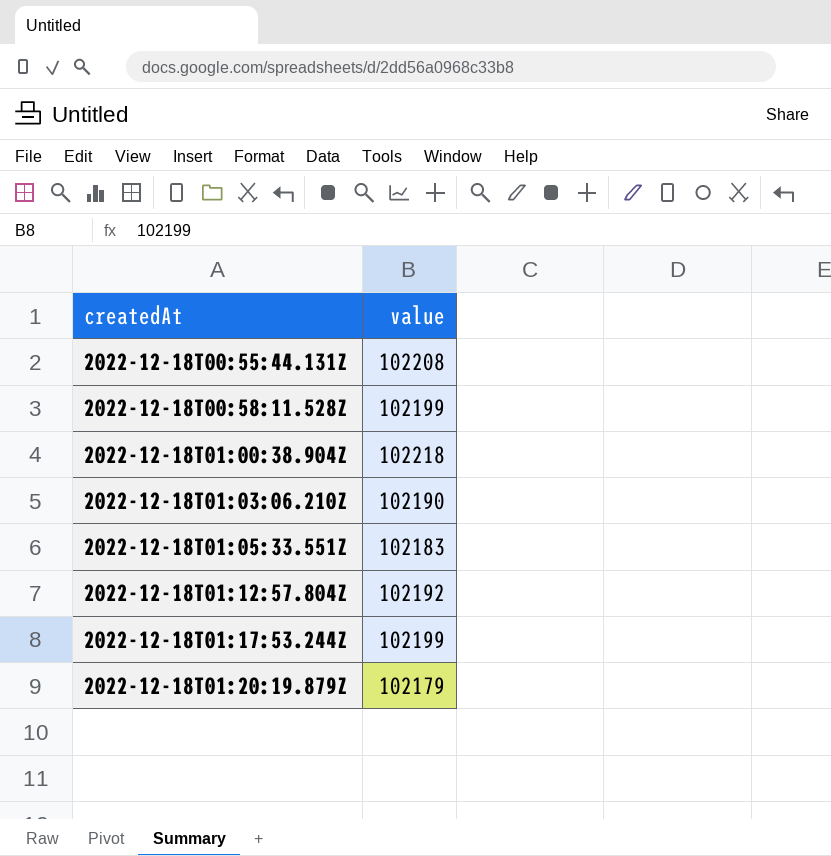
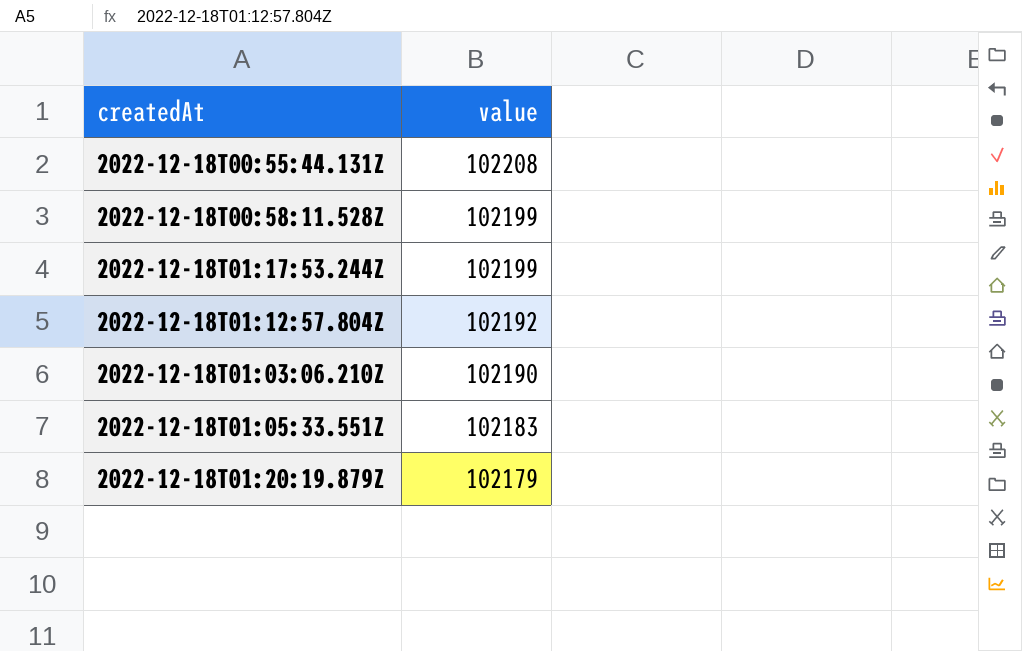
row order: createdAt ascending -> value descending
row 2022-12-18T01:00:38.904Z: 102218 -> none

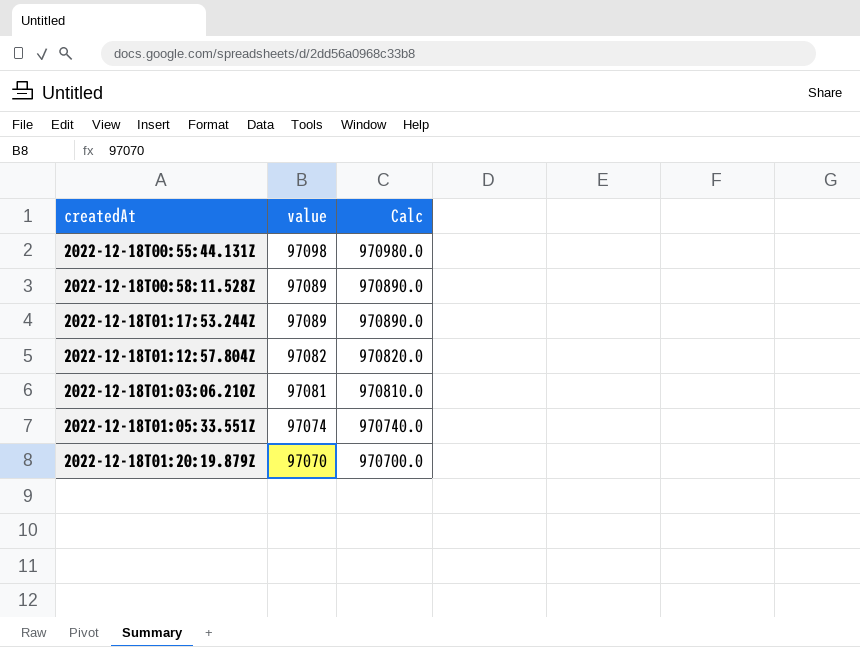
column Calc | formula: none -> [value] * 10
2022-12-18T00:55:44.131Z | value: 102208 -> 97098
2022-12-18T00:58:11.528Z | value: 102199 -> 97089
2022-12-18T01:17:53.244Z | value: 102199 -> 97089
2022-12-18T01:12:57.804Z | value: 102192 -> 97082
2022-12-18T01:03:06.210Z | value: 102190 -> 97081
2022-12-18T01:05:33.551Z | value: 102183 -> 97074
2022-12-18T01:20:19.879Z | value: 102179 -> 97070

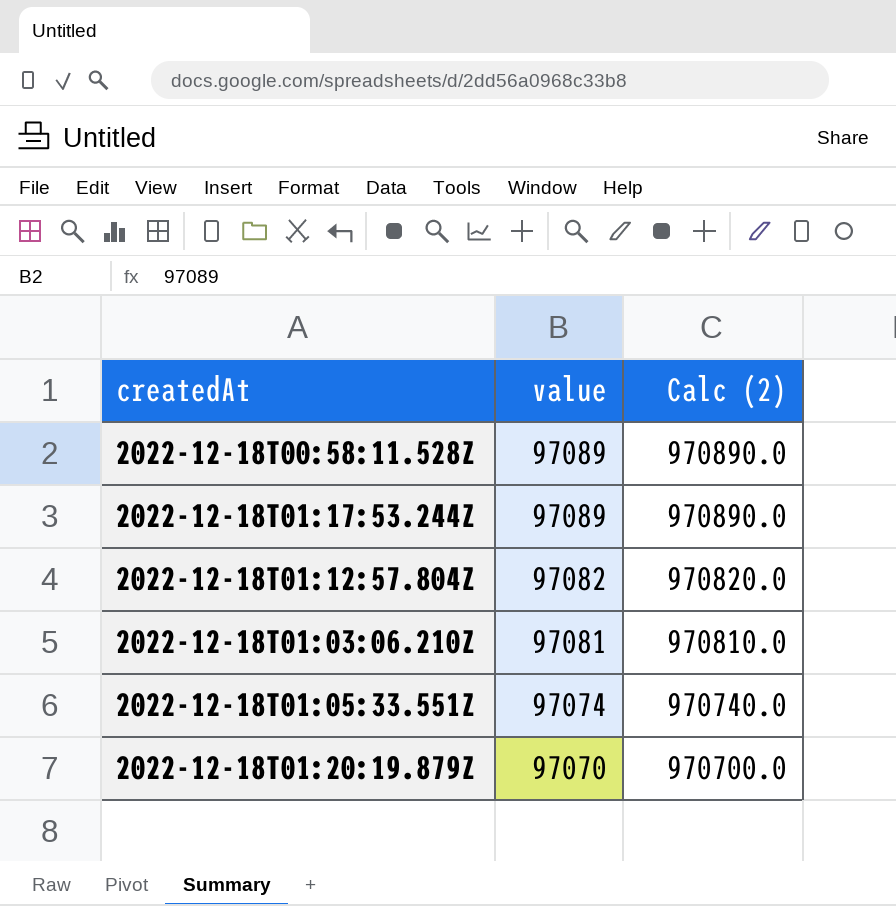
column name: Calc -> Calc (2)
row 2022-12-18T00:55:44.131Z: 97098 | 970980.0 -> none

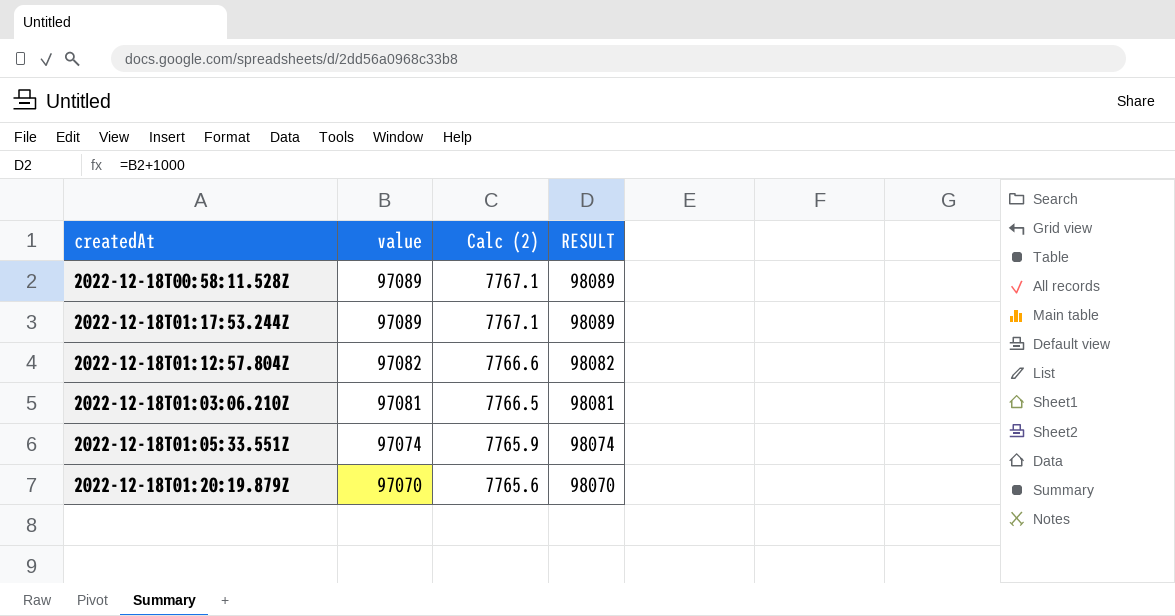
column Calc (2) | formula: [value] * 10 -> [value] * 0.08
column RESULT | formula: none -> [value] + 1000

